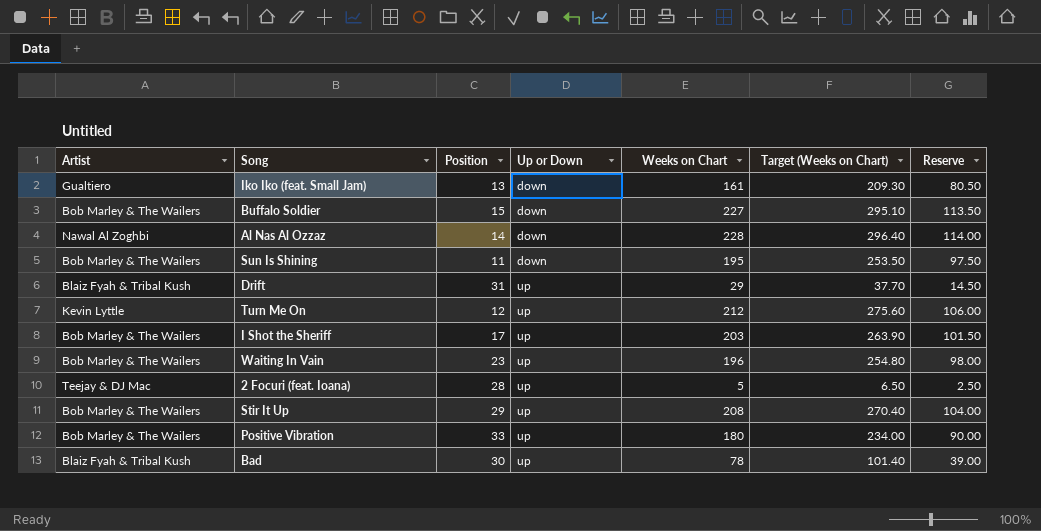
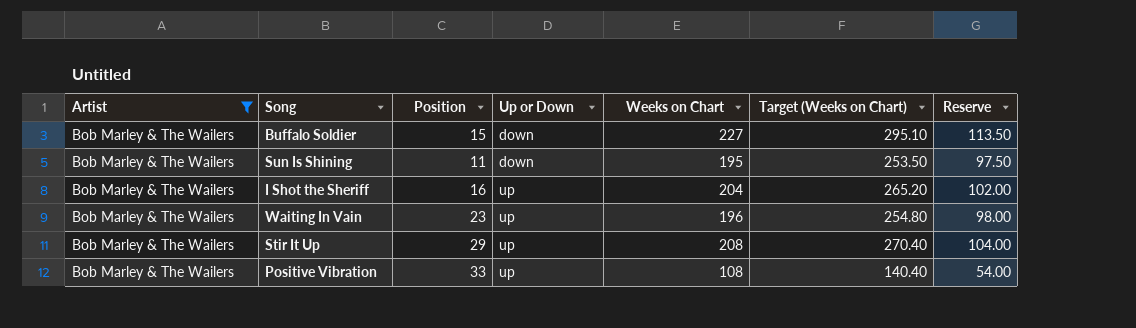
filter: none -> Artist = Bob Marley & The Wailers
I Shot the Sheriff | Position: 17 -> 16
I Shot the Sheriff | Weeks on Chart: 203 -> 204
I Shot the Sheriff | Target (Weeks on Chart): 263.90 -> 265.20
I Shot the Sheriff | Reserve: 101.50 -> 102.00
Positive Vibration | Weeks on Chart: 180 -> 108
Positive Vibration | Target (Weeks on Chart): 234.00 -> 140.40
Positive Vibration | Reserve: 90.00 -> 54.00

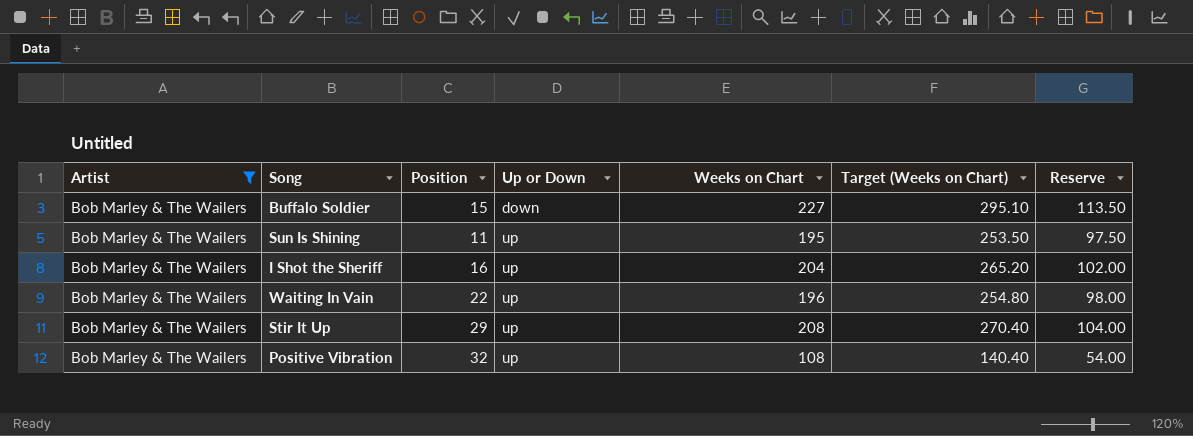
Sun Is Shining | Up or Down: down -> up
Waiting In Vain | Position: 23 -> 22
Positive Vibration | Position: 33 -> 32

